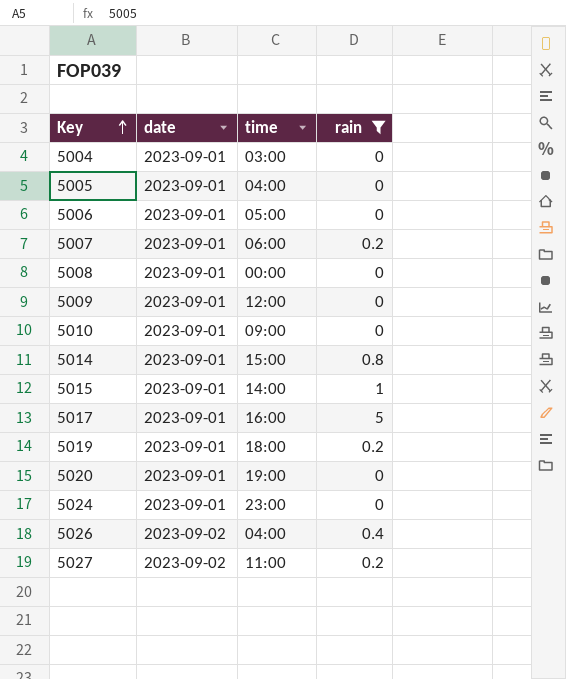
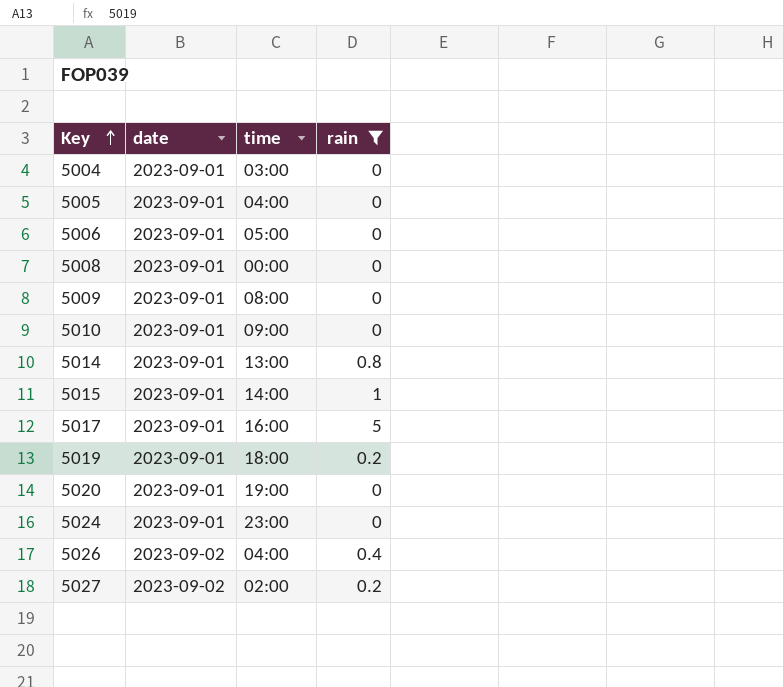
row 5007: 2023-09-01 | 06:00 | 0.2 -> none
5009 | time: 12:00 -> 08:00
5014 | time: 15:00 -> 13:00
5027 | time: 11:00 -> 02:00

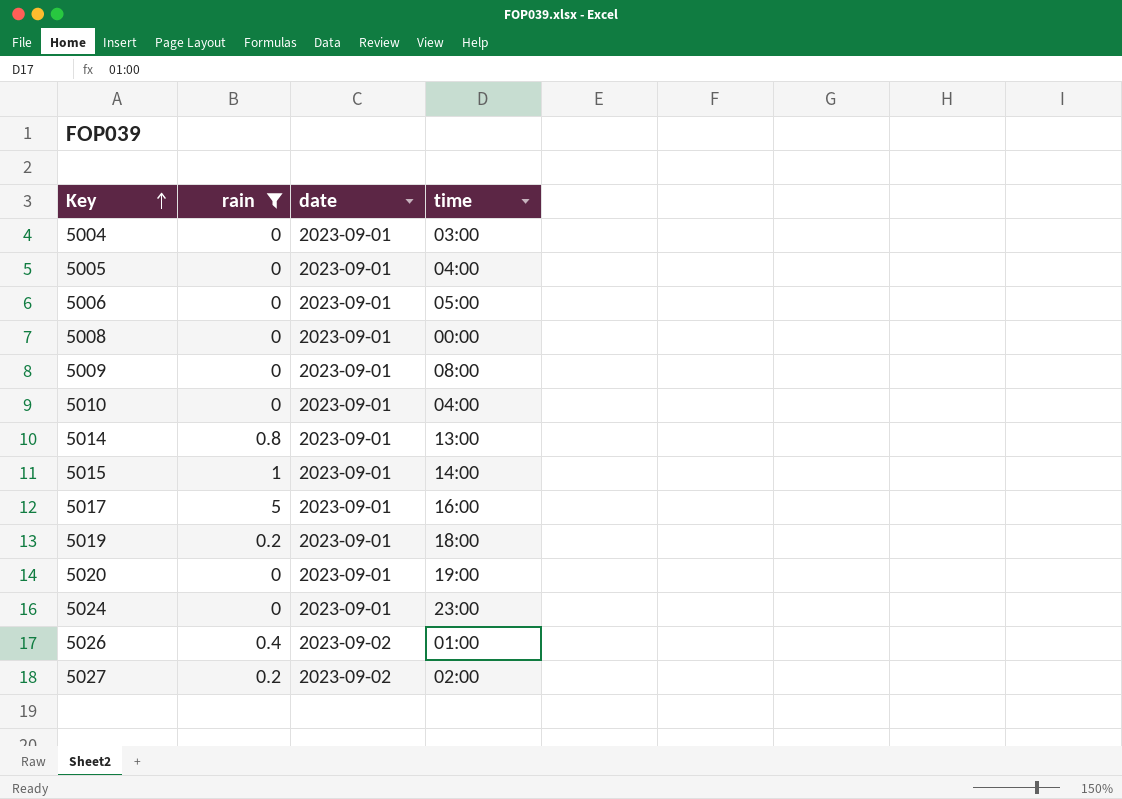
column rain | position: 4 -> 2
5010 | time: 09:00 -> 04:00
5026 | time: 04:00 -> 01:00

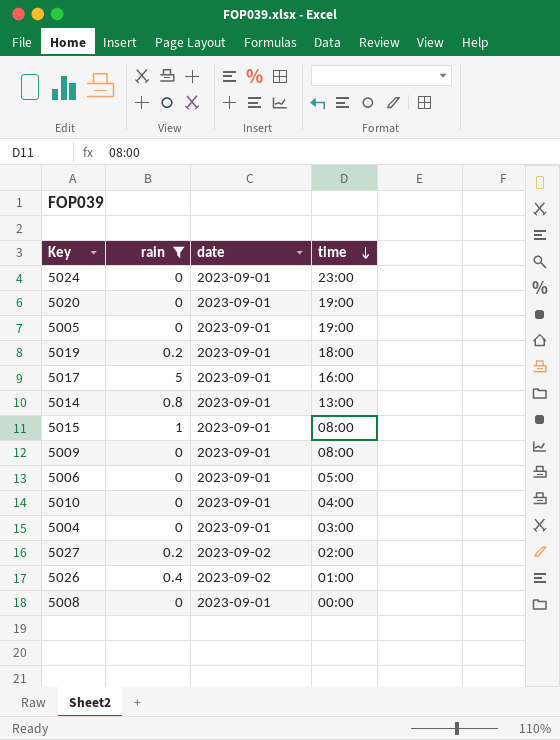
row order: Key ascending -> time descending
5005 | time: 04:00 -> 19:00
5015 | time: 14:00 -> 08:00

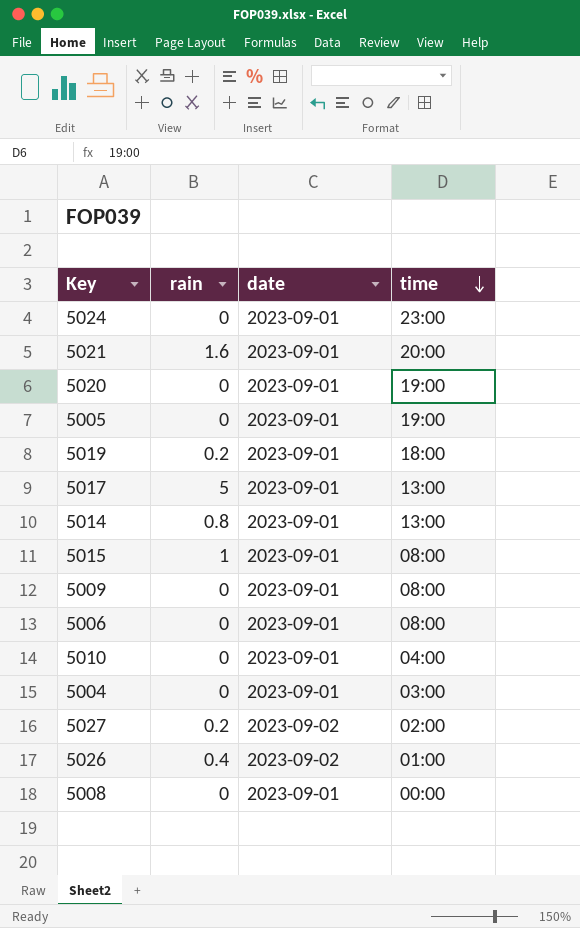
filter: rain != 1.6 -> none
5017 | time: 16:00 -> 13:00
5006 | time: 05:00 -> 08:00

